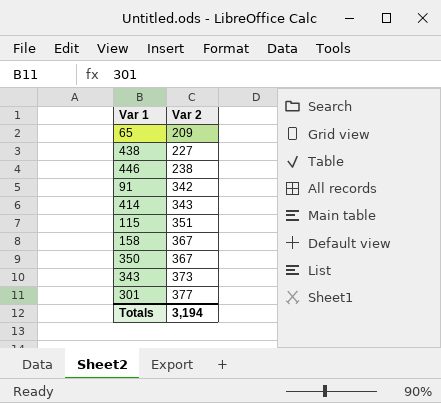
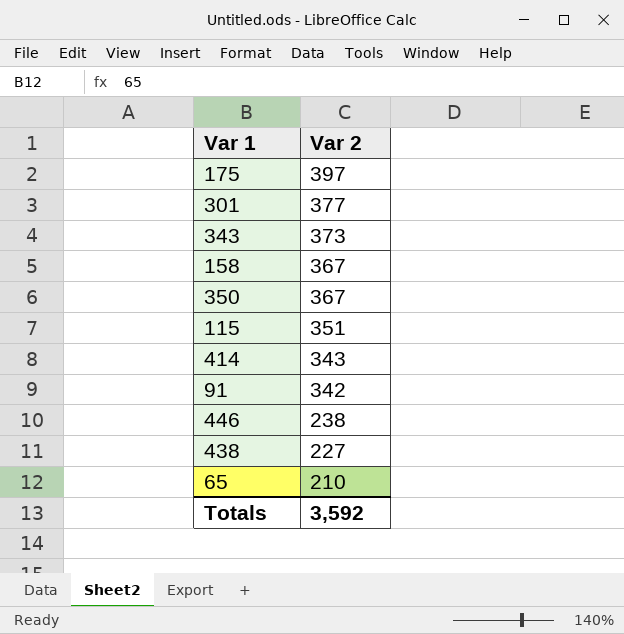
row order: Var 2 ascending -> Var 2 descending
row 175: none -> 397
65 | Var 2: 209 -> 210
Totals | Var 2: 3,194 -> 3,592

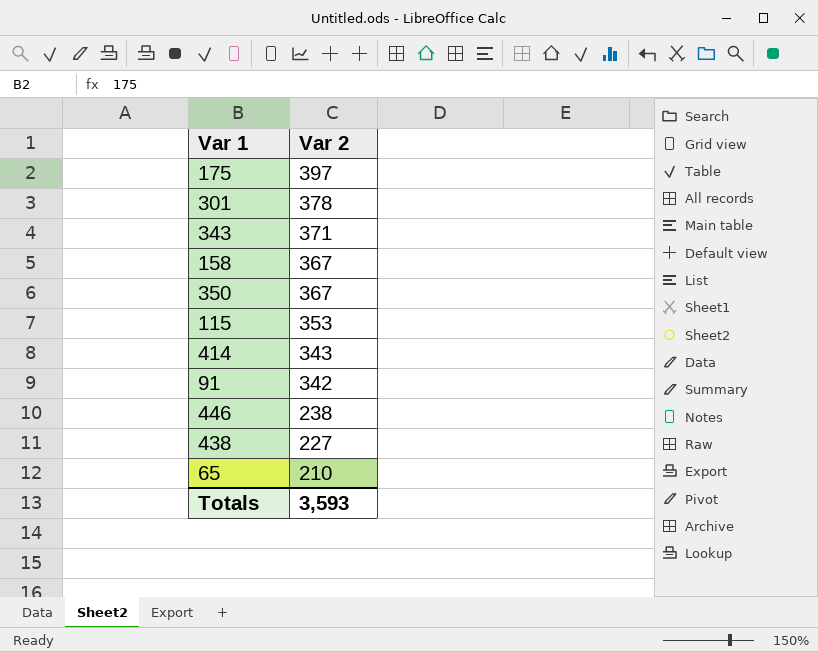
301 | Var 2: 377 -> 378
343 | Var 2: 373 -> 371
115 | Var 2: 351 -> 353
Totals | Var 2: 3,592 -> 3,593

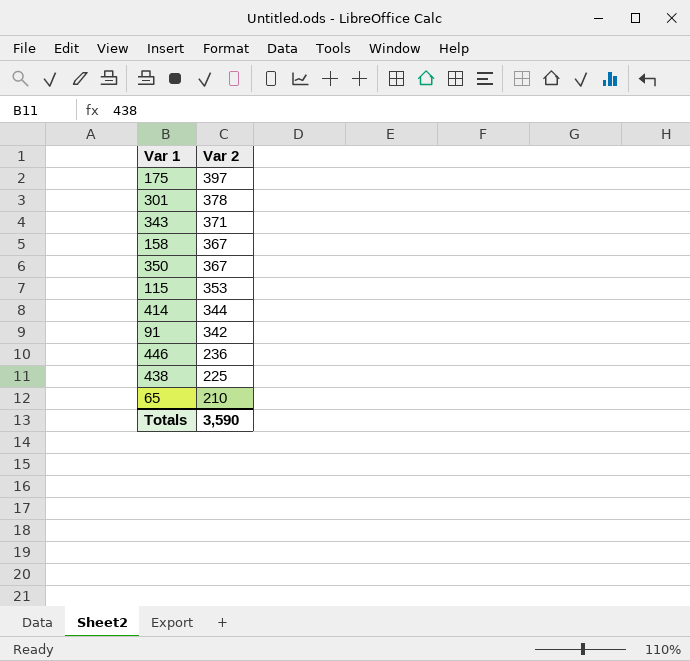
414 | Var 2: 343 -> 344
446 | Var 2: 238 -> 236
438 | Var 2: 227 -> 225
Totals | Var 2: 3,593 -> 3,590

